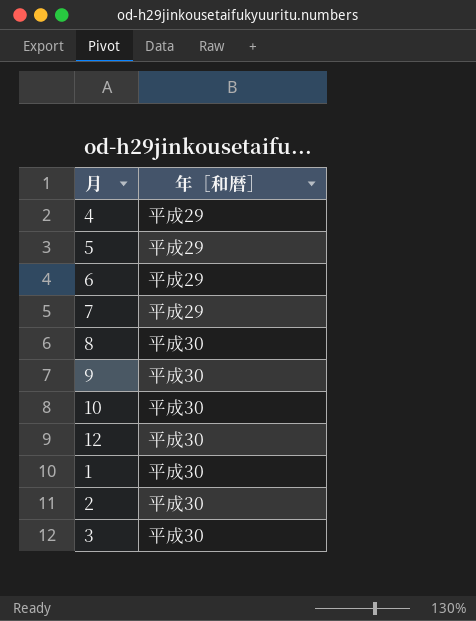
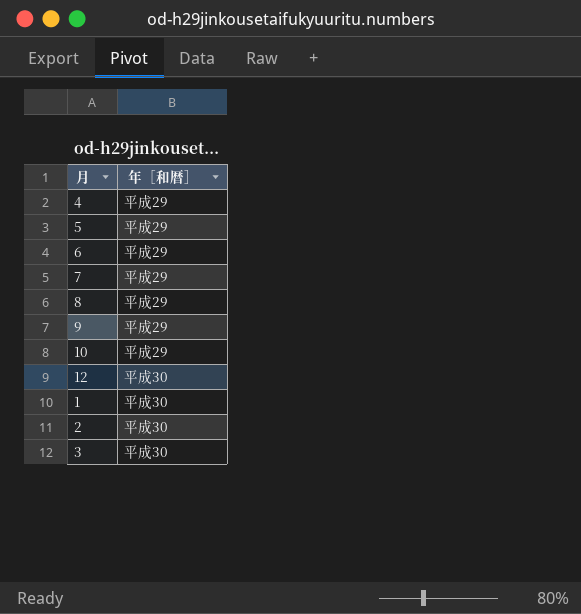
8 | 年［和暦］: 平成30 -> 平成29
9 | 年［和暦］: 平成30 -> 平成29
10 | 年［和暦］: 平成30 -> 平成29

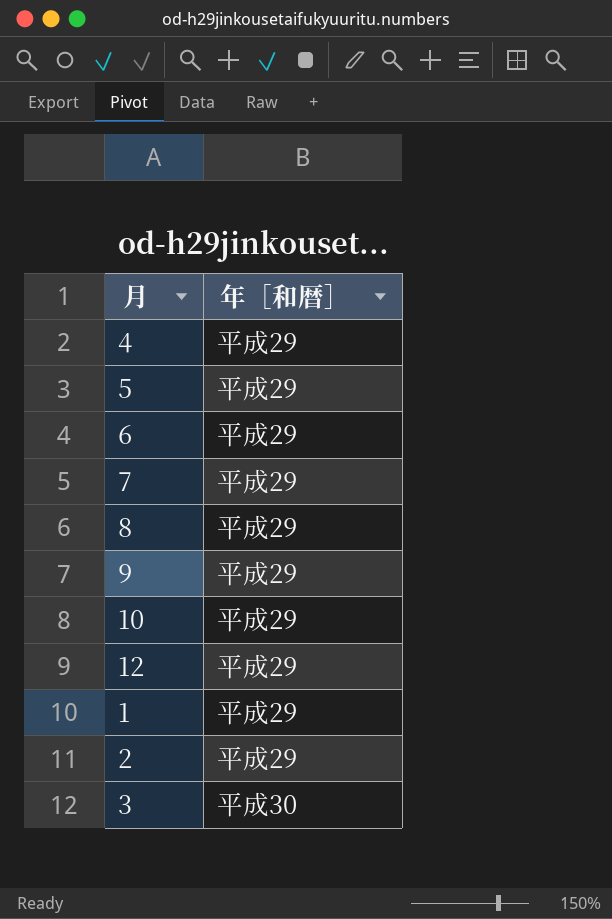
12 | 年［和暦］: 平成30 -> 平成29
1 | 年［和暦］: 平成30 -> 平成29
2 | 年［和暦］: 平成30 -> 平成29

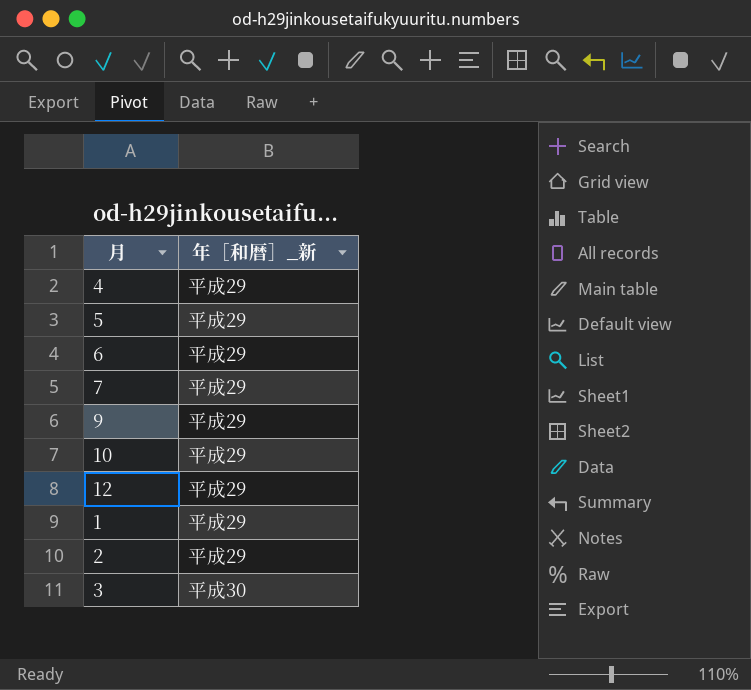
column name: 年［和暦］ -> 年［和暦］_新
row 8: 平成29 -> none

